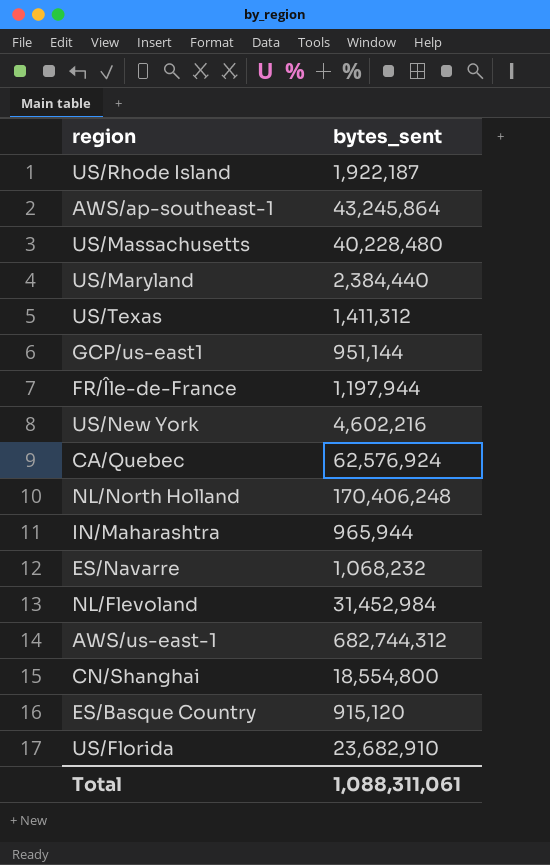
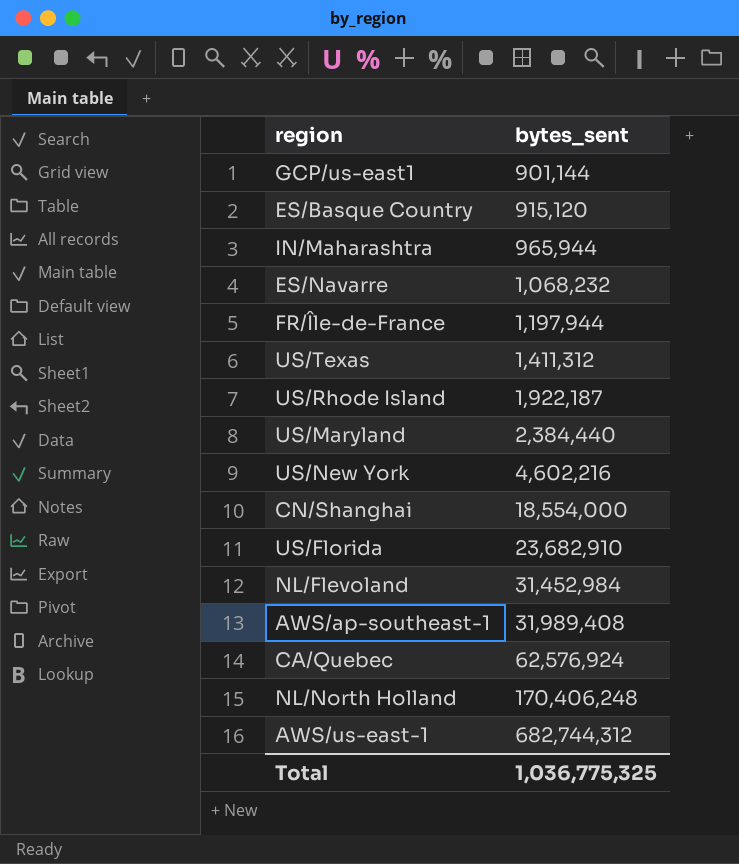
row order: none -> bytes_sent ascending
row US/Massachusetts: 40,228,480 -> none
GCP/us-east1 | bytes_sent: 951,144 -> 901,144
CN/Shanghai | bytes_sent: 18,554,800 -> 18,554,000
AWS/ap-southeast-1 | bytes_sent: 43,245,864 -> 31,989,408
Total | bytes_sent: 1,088,311,061 -> 1,036,775,325

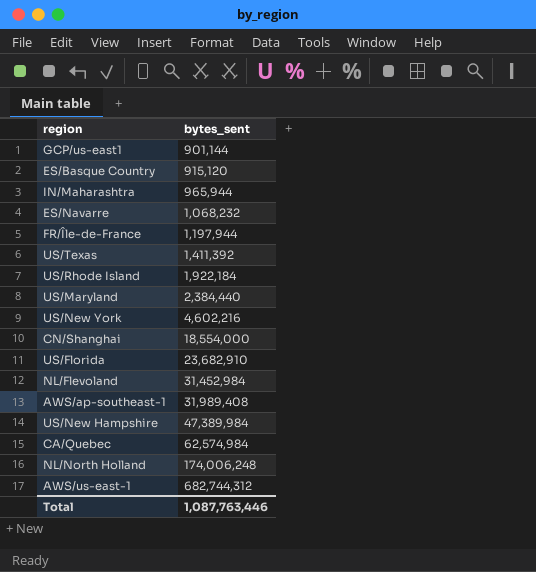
US/Texas | bytes_sent: 1,411,312 -> 1,411,392
US/Rhode Island | bytes_sent: 1,922,187 -> 1,922,184
row US/New Hampshire: none -> 47,389,984
CA/Quebec | bytes_sent: 62,576,924 -> 62,574,984
NL/North Holland | bytes_sent: 170,406,248 -> 174,006,248
Total | bytes_sent: 1,036,775,325 -> 1,087,763,446

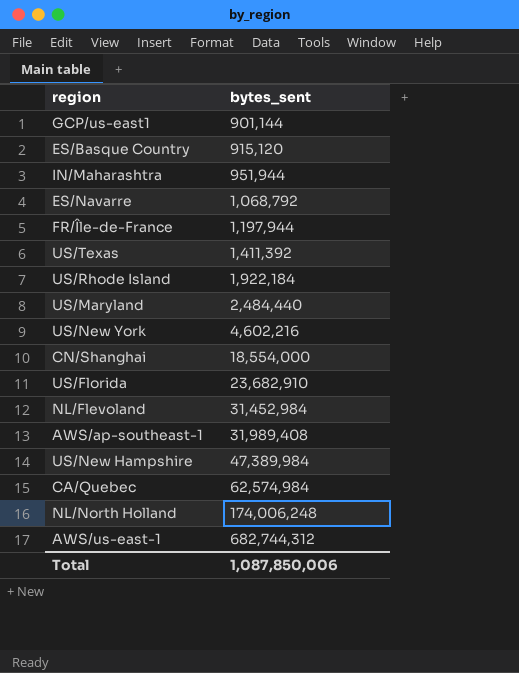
IN/Maharashtra | bytes_sent: 965,944 -> 951,944
ES/Navarre | bytes_sent: 1,068,232 -> 1,068,792
US/Maryland | bytes_sent: 2,384,440 -> 2,484,440
Total | bytes_sent: 1,087,763,446 -> 1,087,850,006

